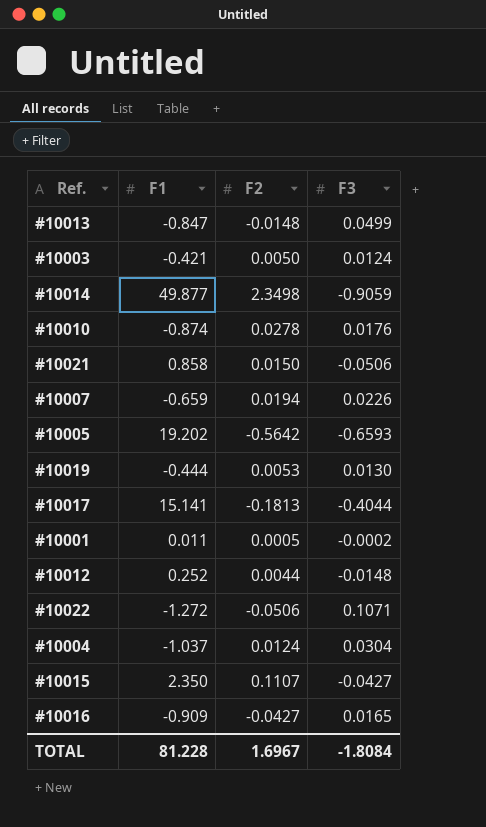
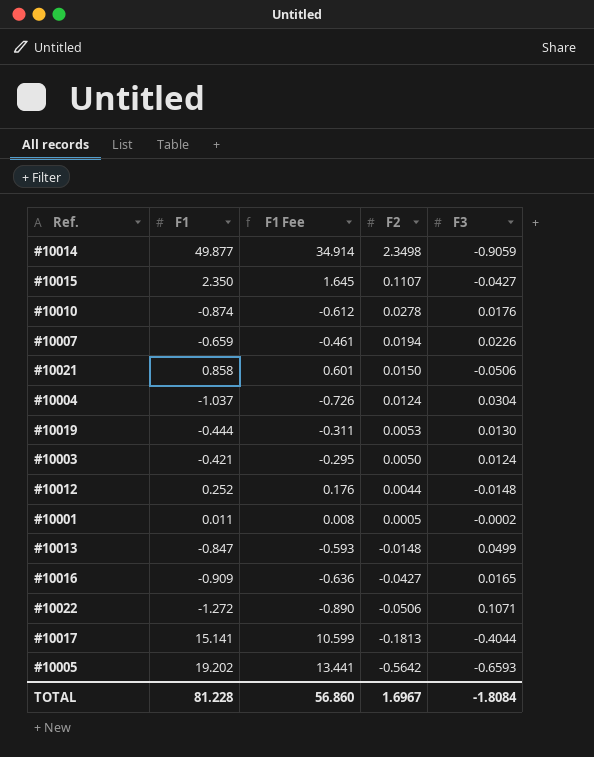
row order: none -> F2 descending
column F1 Fee | formula: none -> [F1] * 0.7

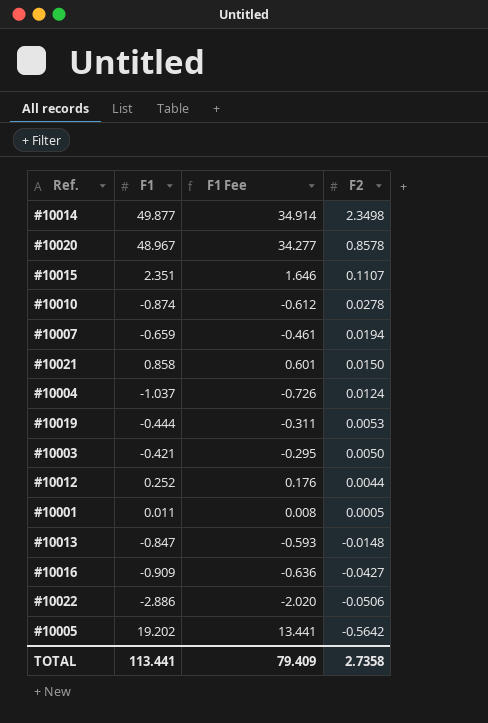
column F3 | position: 5 -> none
row #10017: 15.141 | 10.599 | -0.1813 | -0.4044 -> none
row #10020: none -> 48.967 | 34.277 | 0.8578
#10015 | F1: 2.350 -> 2.351
#10015 | F1 Fee: 1.645 -> 1.646
#10022 | F1: -1.272 -> -2.886
#10022 | F1 Fee: -0.890 -> -2.020
TOTAL | F1: 81.228 -> 113.441
TOTAL | F1 Fee: 56.860 -> 79.409
TOTAL | F2: 1.6967 -> 2.7358

